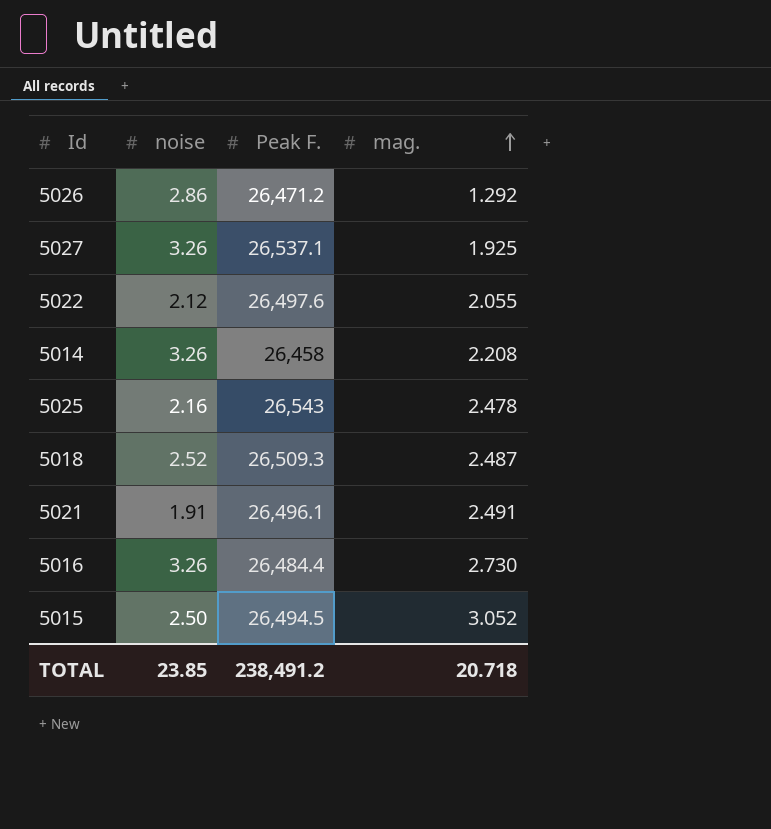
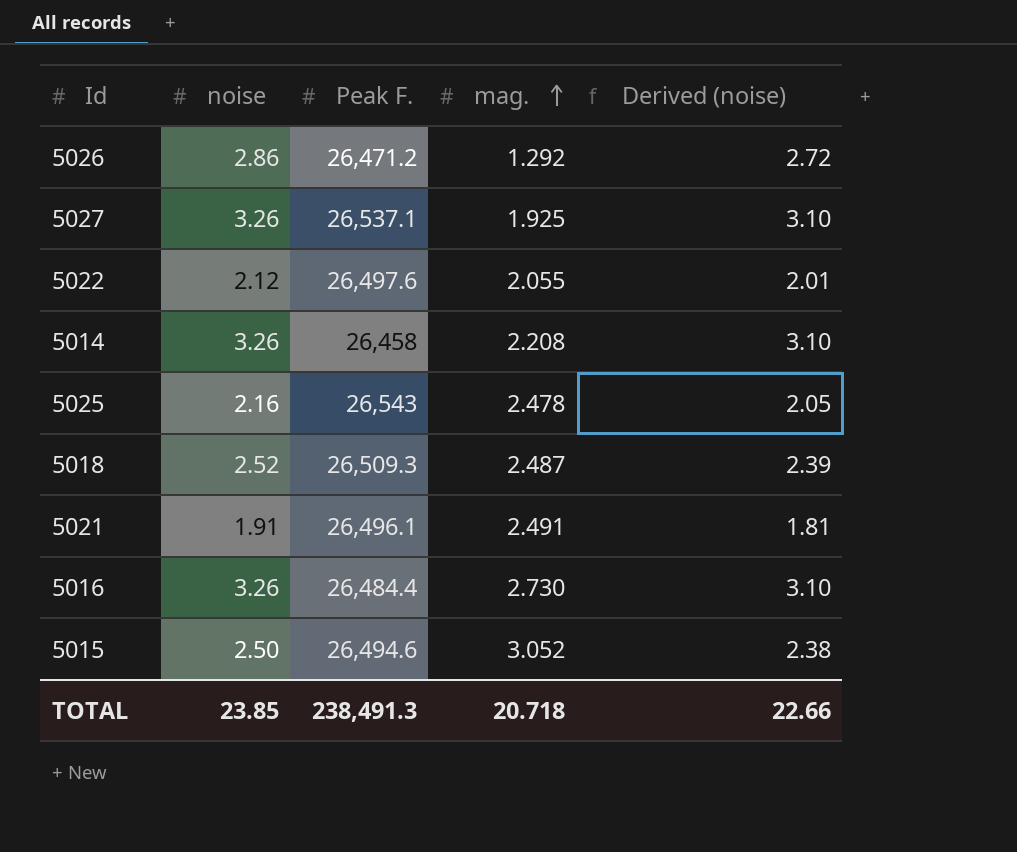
column Derived (noise) | formula: none -> [noise] * 0.95
5015 | Peak F.: 26,494.5 -> 26,494.6
TOTAL | Peak F.: 238,491.2 -> 238,491.3

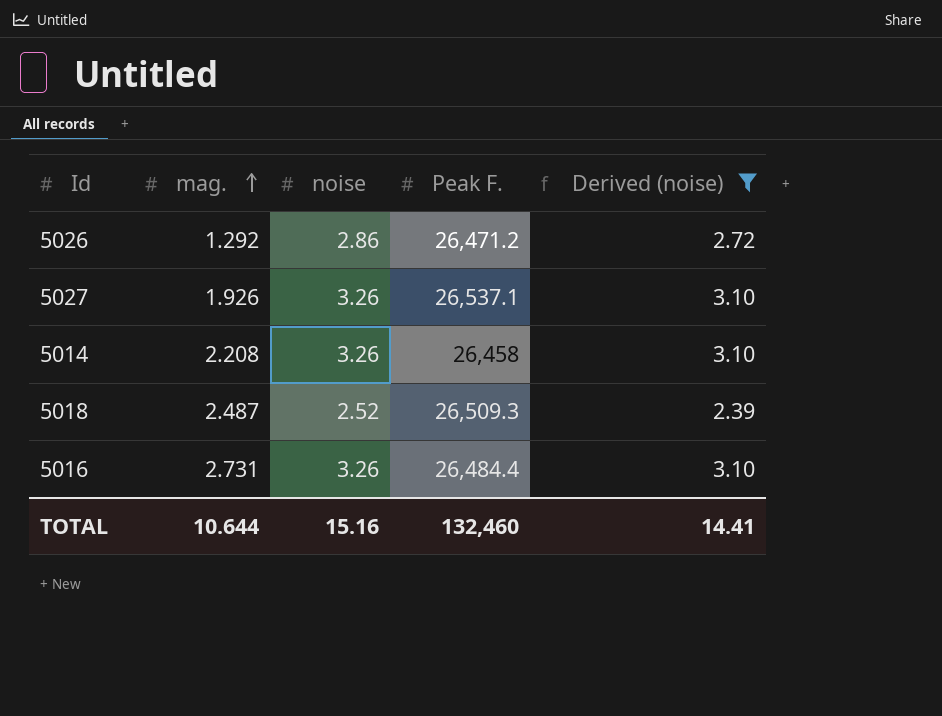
filter: none -> Derived (noise) >= 2.39
column mag. | position: 4 -> 2
5027 | mag.: 1.925 -> 1.926
5016 | mag.: 2.730 -> 2.731
TOTAL | mag.: 20.718 -> 10.644
TOTAL | noise: 23.85 -> 15.16
TOTAL | Peak F.: 238,491.3 -> 132,460
TOTAL | Derived (noise): 22.66 -> 14.41

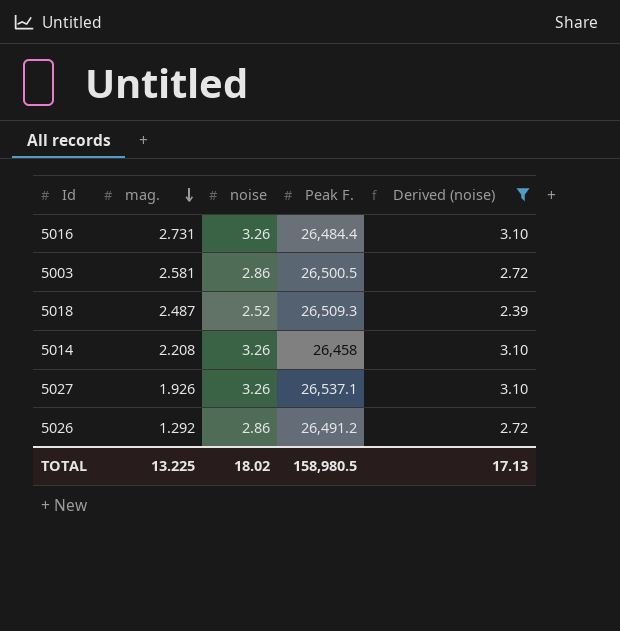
row order: mag. ascending -> mag. descending
row 5003: none -> 2.581 | 2.86 | 26,500.5 | 2.72
5026 | Peak F.: 26,471.2 -> 26,491.2
TOTAL | mag.: 10.644 -> 13.225
TOTAL | noise: 15.16 -> 18.02
TOTAL | Peak F.: 132,460 -> 158,980.5
TOTAL | Derived (noise): 14.41 -> 17.13

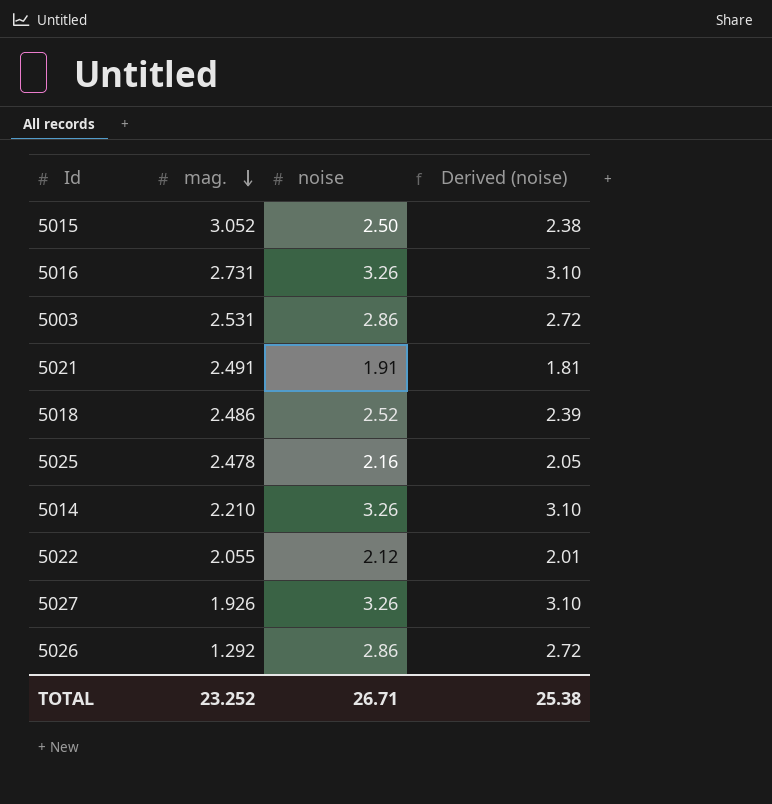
filter: Derived (noise) >= 2.39 -> none
column Peak F. | position: 4 -> none
5003 | mag.: 2.581 -> 2.531
5018 | mag.: 2.487 -> 2.486
5014 | mag.: 2.208 -> 2.210
TOTAL | mag.: 13.225 -> 23.252
TOTAL | noise: 18.02 -> 26.71
TOTAL | Derived (noise): 17.13 -> 25.38

